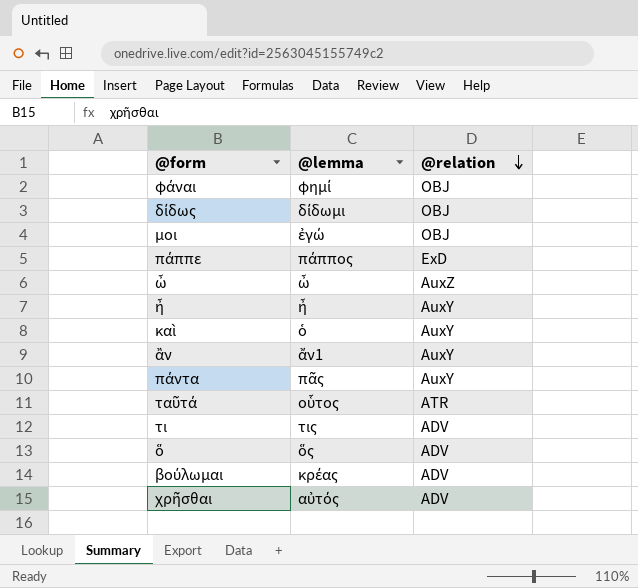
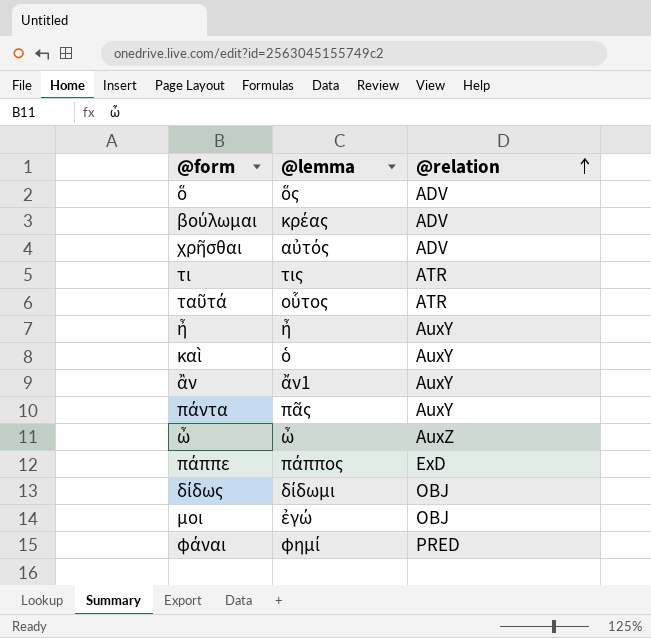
row order: @relation descending -> @relation ascending
τι | @relation: ADV -> ATR
φάναι | @relation: OBJ -> PRED

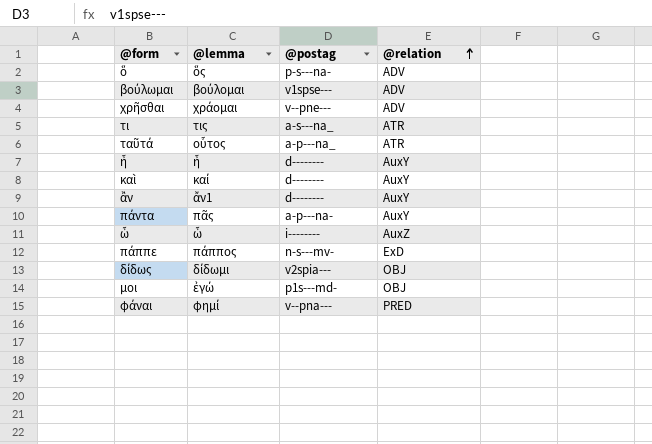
column @postag | position: none -> 3
βούλωμαι | @lemma: κρέας -> βούλομαι
χρῆσθαι | @lemma: αὐτός -> χράομαι
καὶ | @lemma: ὁ -> καί

